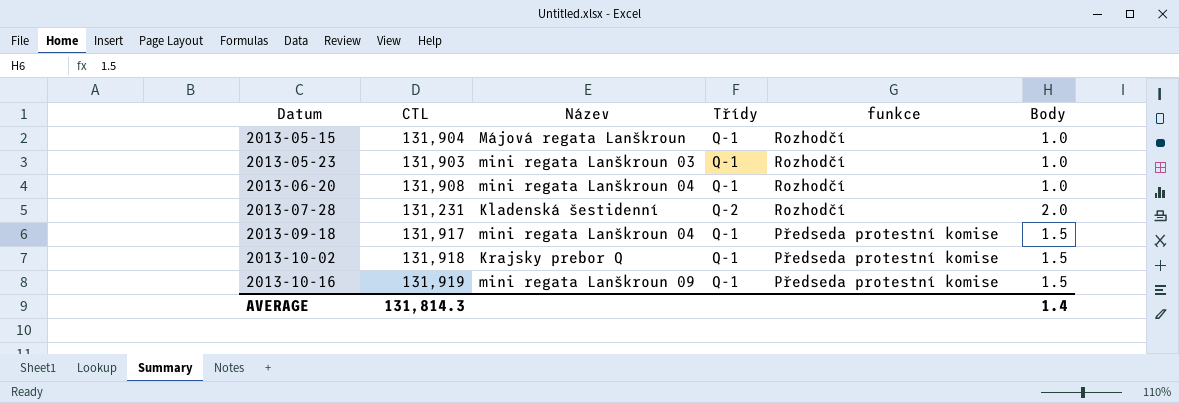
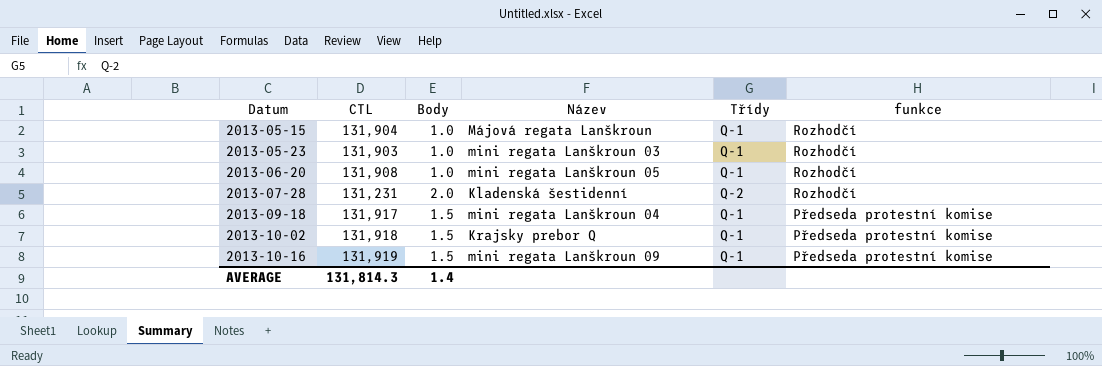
column Body | position: 6 -> 3
2013-06-20 | Název: mini regata Lanškroun 04 -> mini regata Lanškroun 05

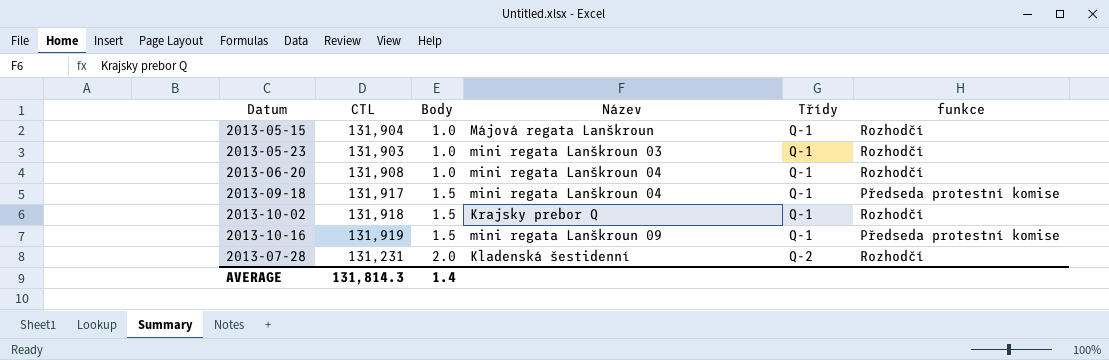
row order: Datum ascending -> Body ascending
2013-06-20 | Název: mini regata Lanškroun 05 -> mini regata Lanškroun 04
2013-10-02 | funkce: Předseda protestní komise -> Rozhodčí

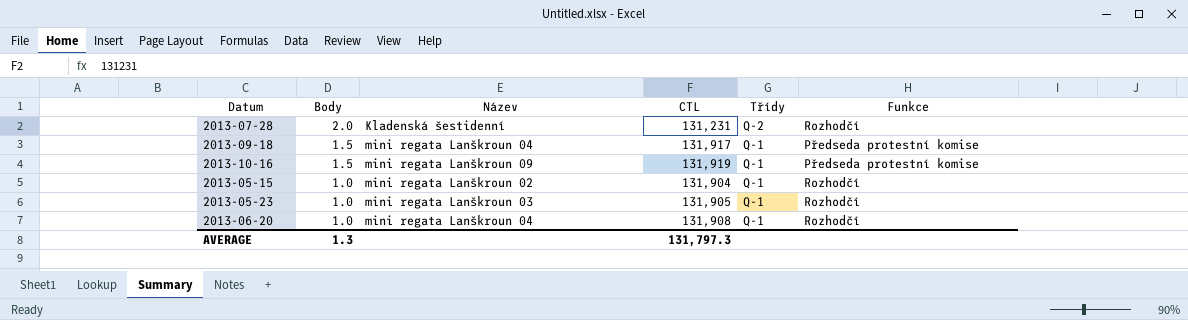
row order: Body ascending -> Body descending
column CTL | position: 2 -> 4
column name: funkce -> Funkce
row 2013-10-02: 131,918 | 1.5 | Krajsky prebor Q | Q-1 | Rozhodčí -> none
2013-05-15 | Název: Májová regata Lanškroun -> mini regata Lanškroun 02
2013-05-23 | CTL: 131,903 -> 131,905
AVERAGE | Body: 1.4 -> 1.3
AVERAGE | CTL: 131,814.3 -> 131,797.3

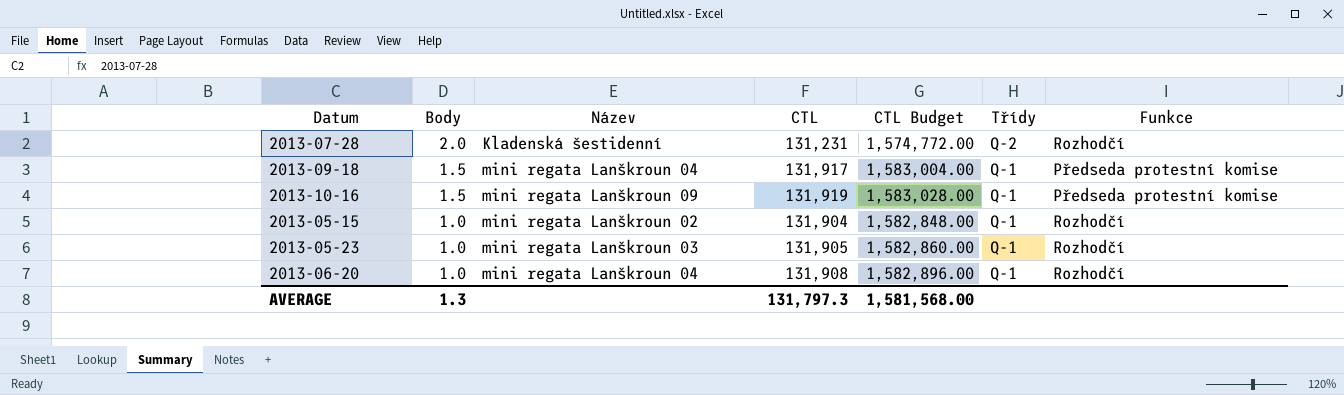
column CTL Budget | formula: none -> [CTL] * 12

